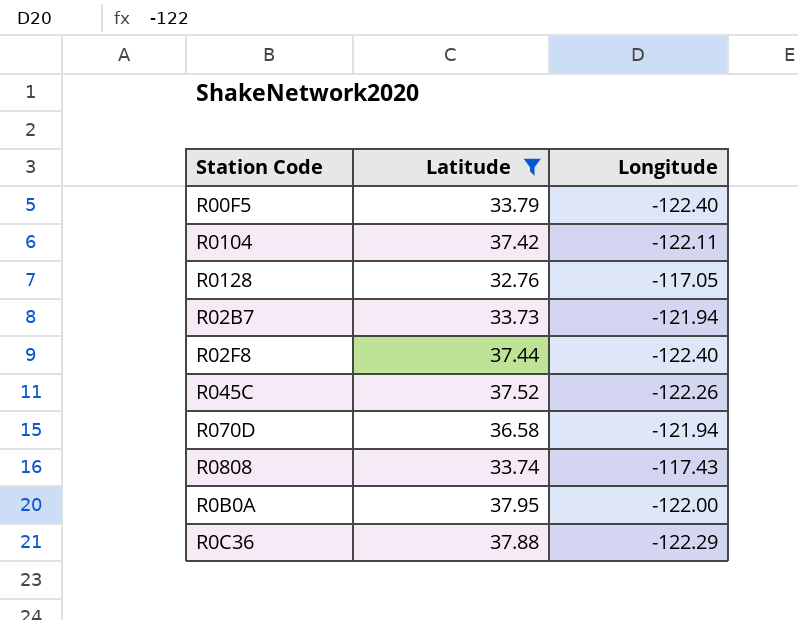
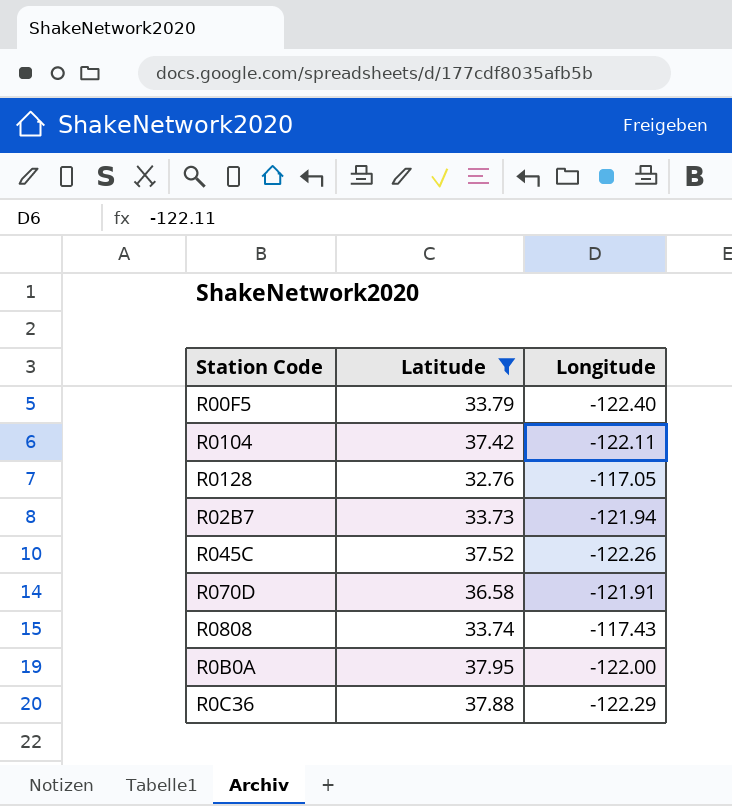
row R02F8: 37.44 | -122.40 -> none
R070D | Longitude: -121.94 -> -121.91

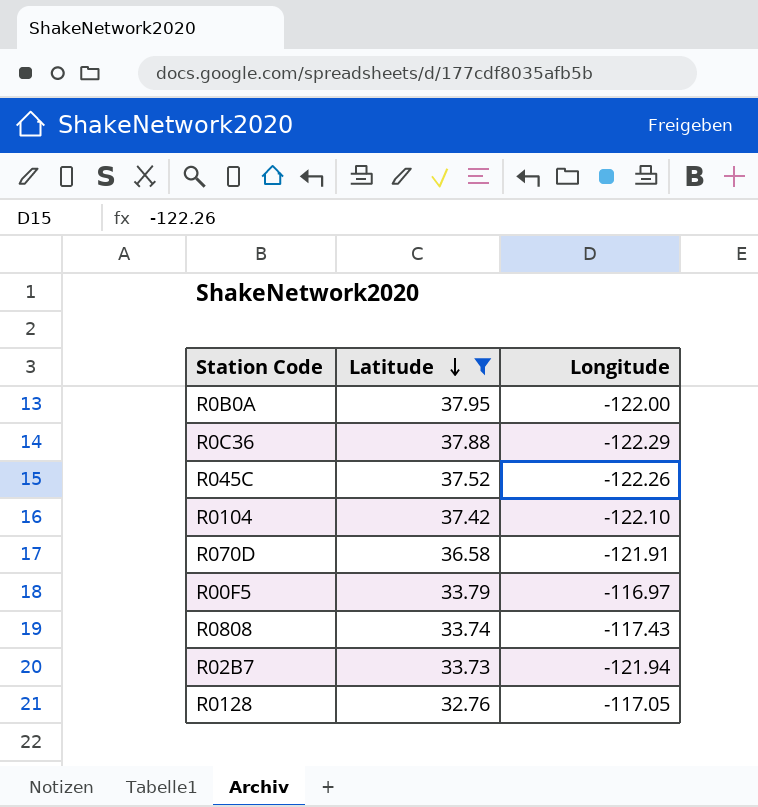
row order: none -> Latitude descending
R0104 | Longitude: -122.11 -> -122.10
R00F5 | Longitude: -122.40 -> -116.97

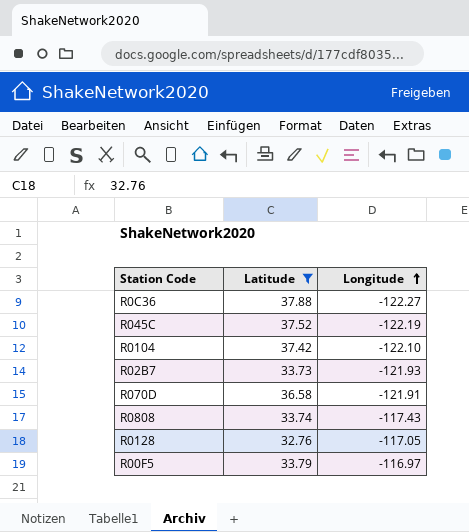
row order: Latitude descending -> Longitude ascending
row R0B0A: 37.95 | -122.00 -> none
R0C36 | Longitude: -122.29 -> -122.27
R045C | Longitude: -122.26 -> -122.19
R02B7 | Longitude: -121.94 -> -121.93

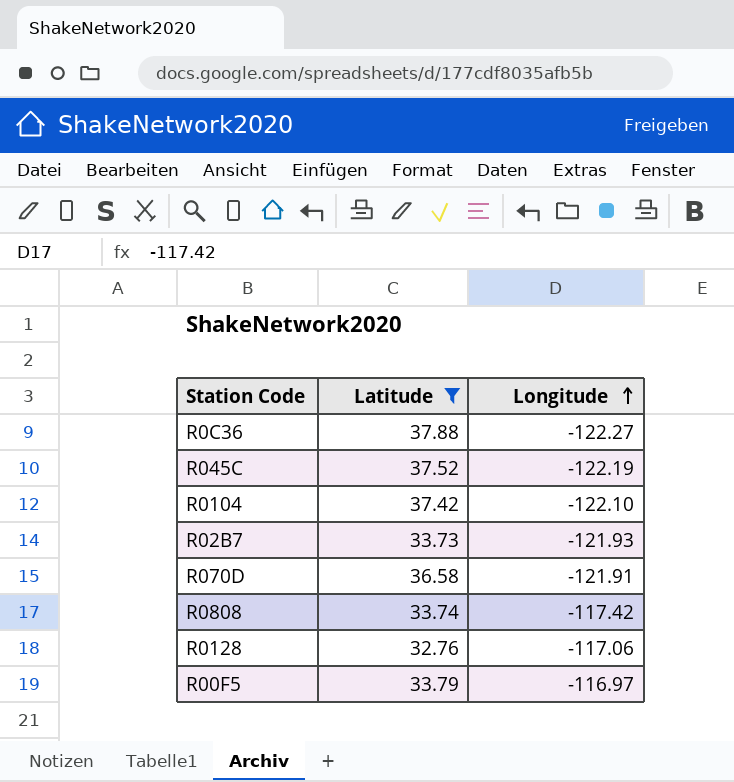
R0808 | Longitude: -117.43 -> -117.42
R0128 | Longitude: -117.05 -> -117.06

